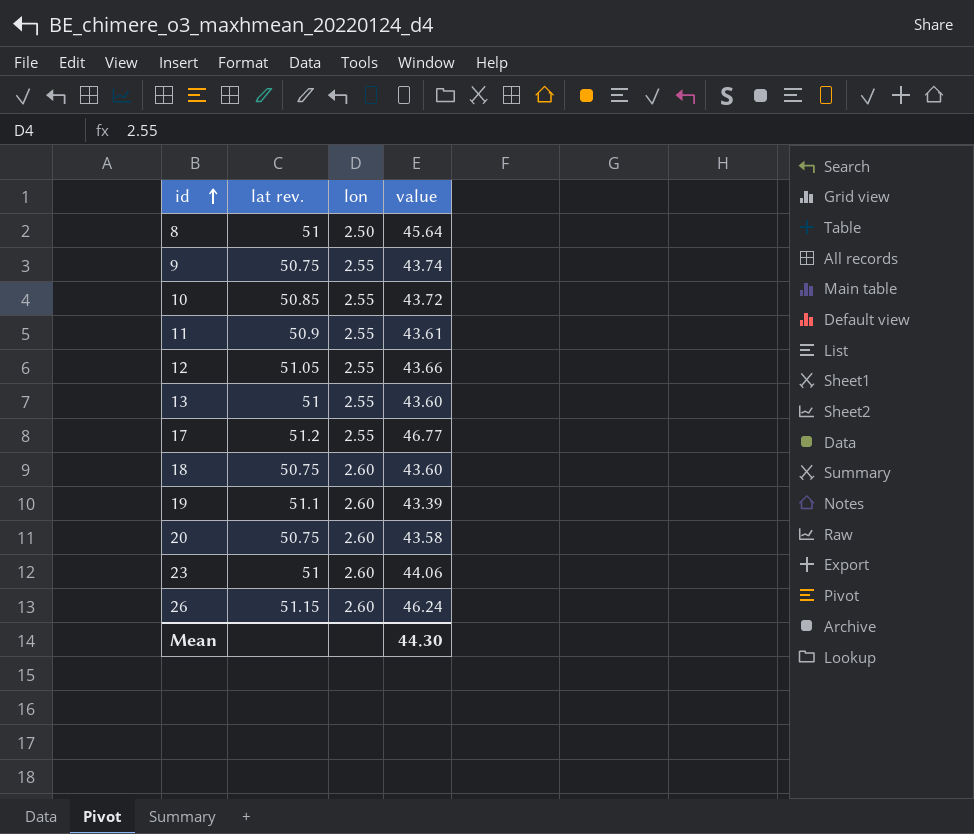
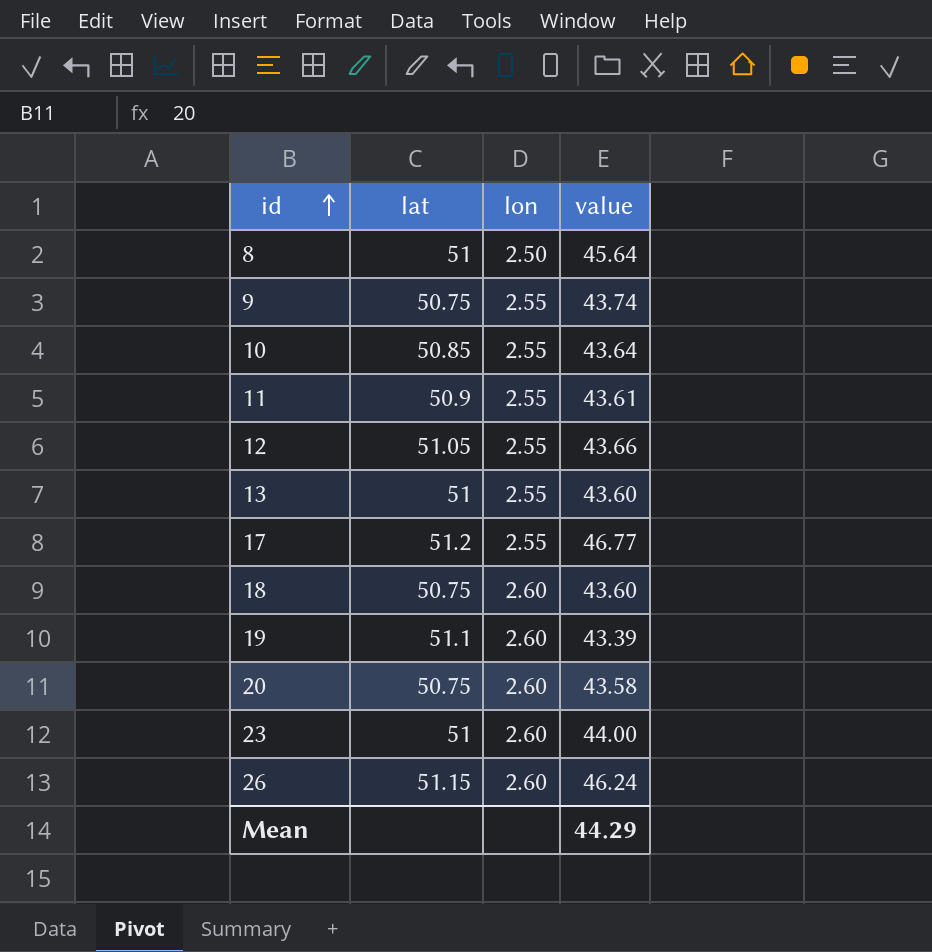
column name: lat rev. -> lat
10 | value: 43.72 -> 43.64
23 | value: 44.06 -> 44.00
Mean | value: 44.30 -> 44.29

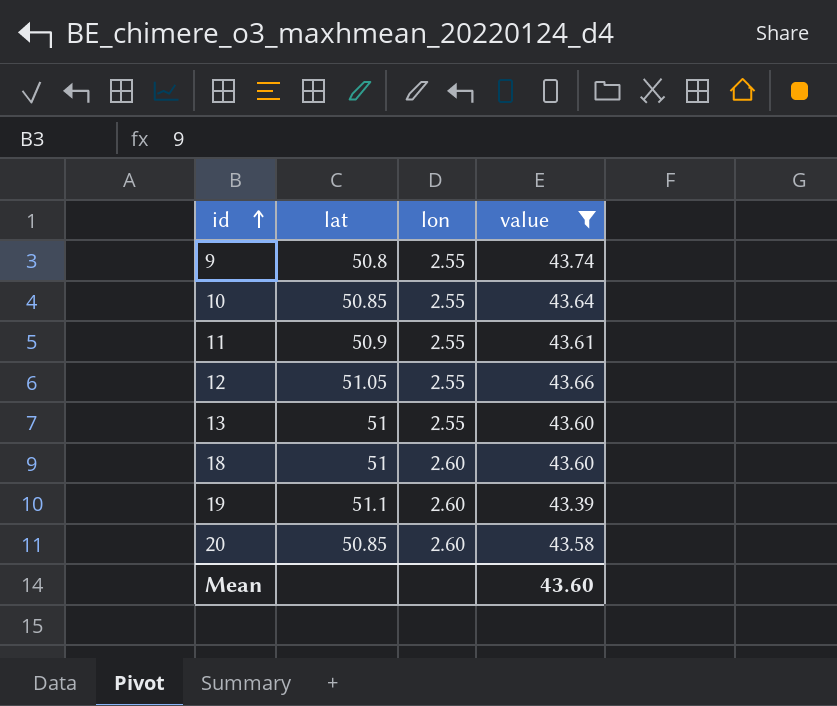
filter: none -> value <= 43.74
9 | lat: 50.75 -> 50.8
18 | lat: 50.75 -> 51
20 | lat: 50.75 -> 50.85
Mean | value: 44.29 -> 43.60

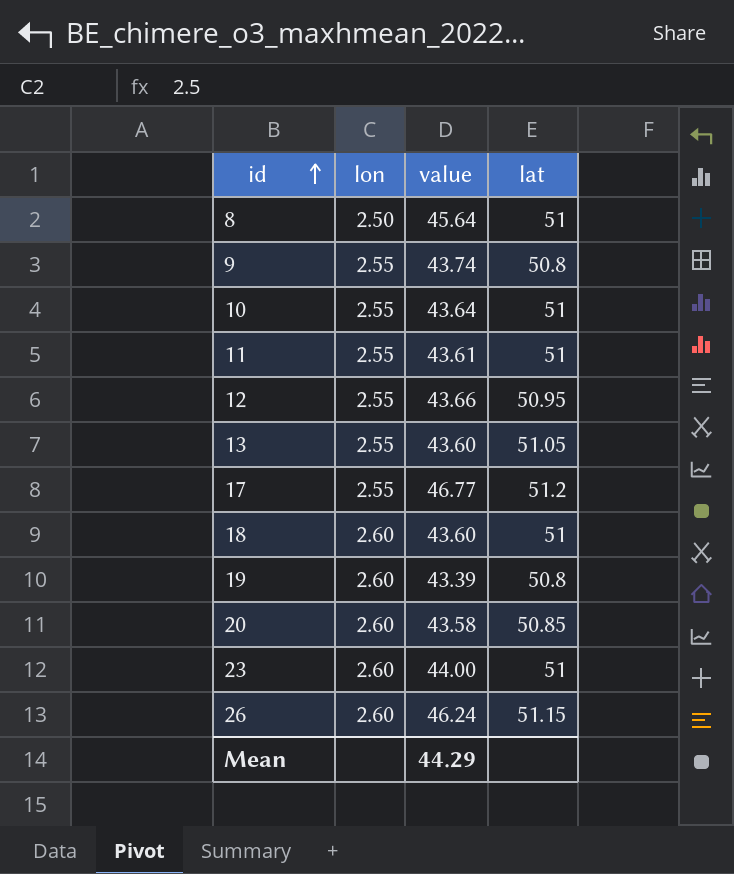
filter: value <= 43.74 -> none
column lat | position: 2 -> 4
10 | lat: 50.85 -> 51
11 | lat: 50.9 -> 51
12 | lat: 51.05 -> 50.95
13 | lat: 51 -> 51.05
19 | lat: 51.1 -> 50.8
Mean | value: 43.60 -> 44.29

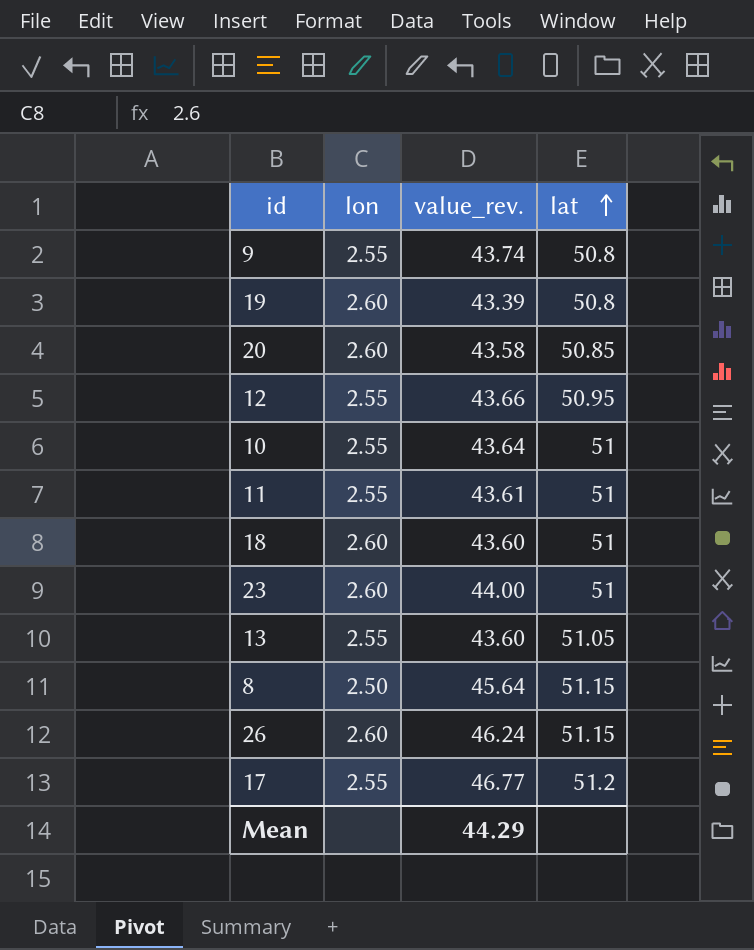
row order: id ascending -> lat ascending
column name: value -> value_rev.
8 | lat: 51 -> 51.15

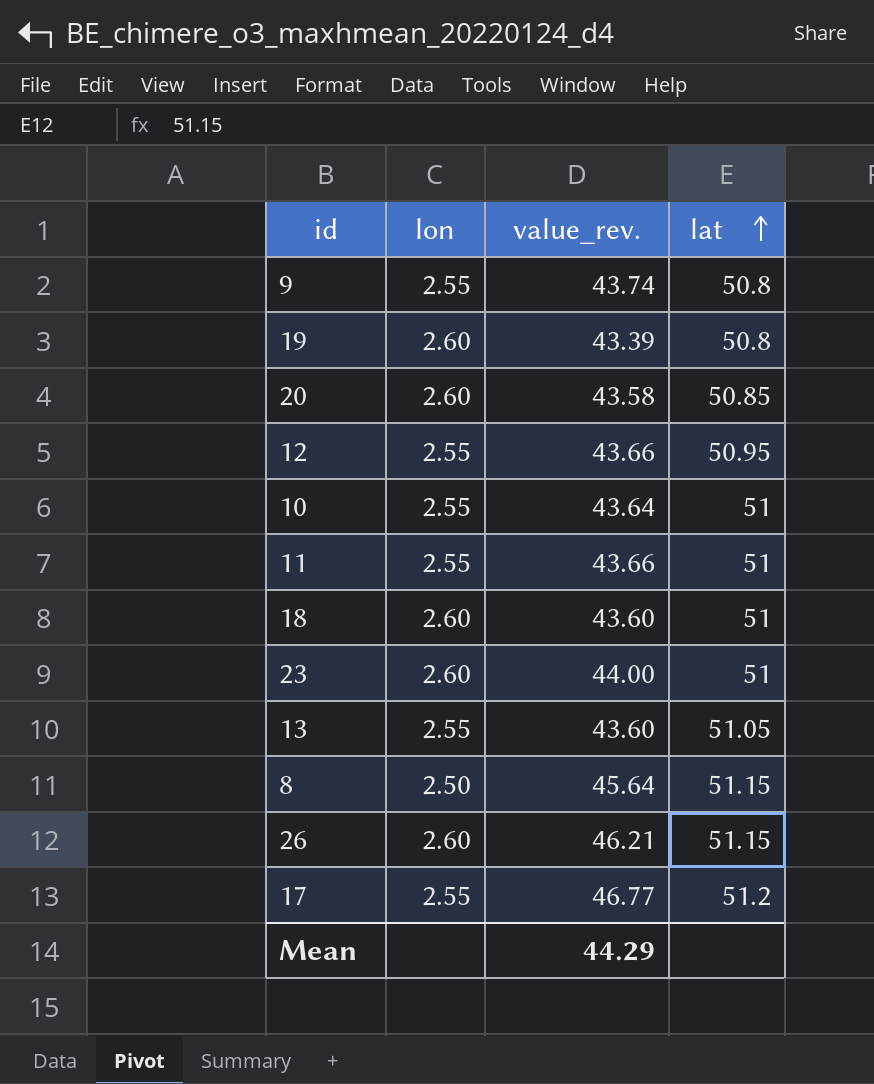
11 | value_rev.: 43.61 -> 43.66
26 | value_rev.: 46.24 -> 46.21

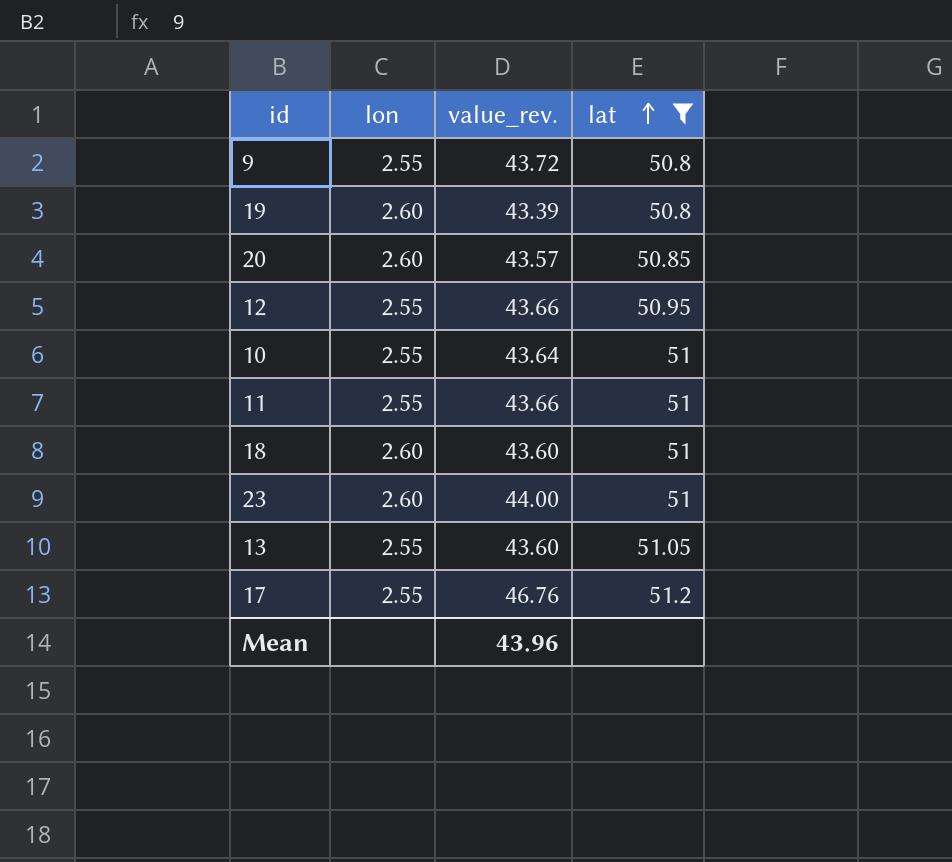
filter: none -> lat != 51.15
9 | value_rev.: 43.74 -> 43.72
20 | value_rev.: 43.58 -> 43.57
17 | value_rev.: 46.77 -> 46.76
Mean | value_rev.: 44.29 -> 43.96

